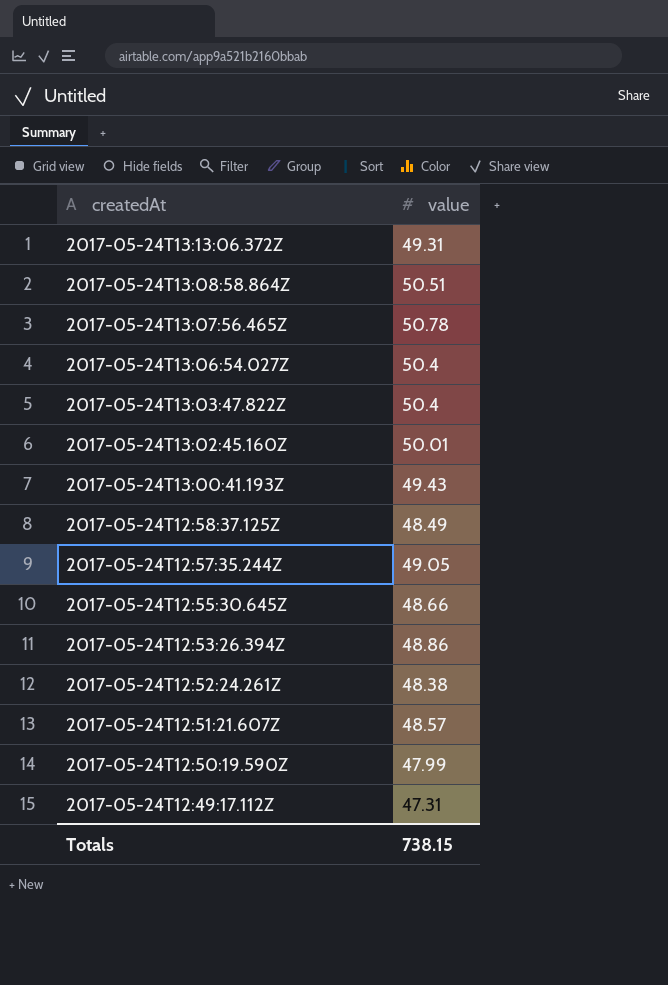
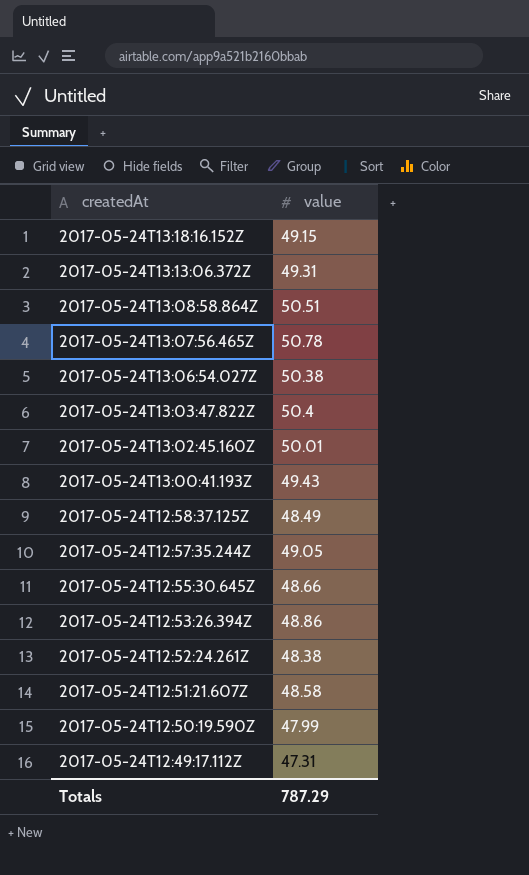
row 2017-05-24T13:18:16.152Z: none -> 49.15
2017-05-24T13:06:54.027Z | value: 50.4 -> 50.38
2017-05-24T12:51:21.607Z | value: 48.57 -> 48.58
Totals | value: 738.15 -> 787.29

